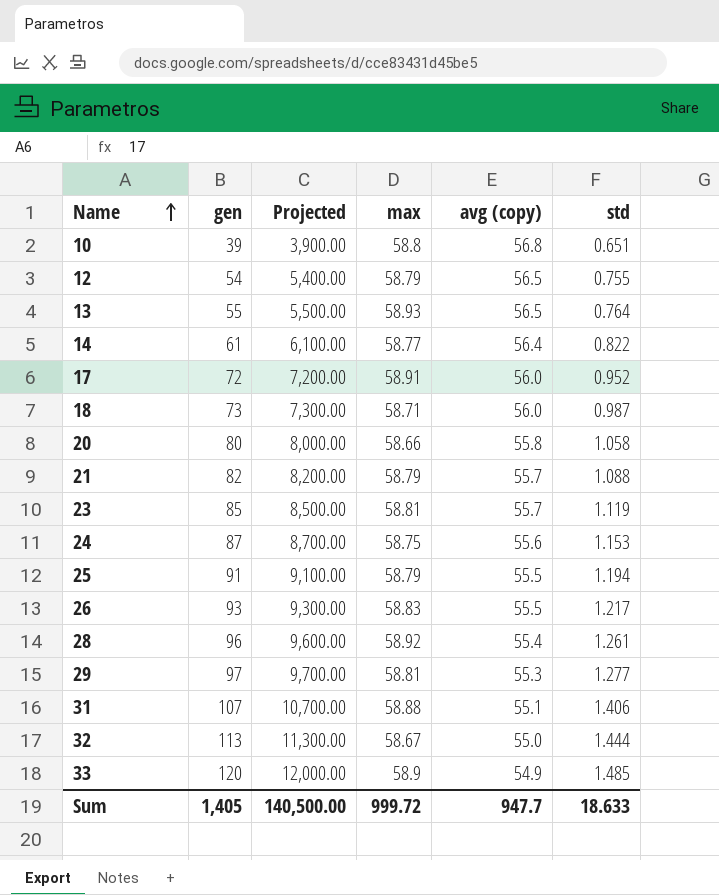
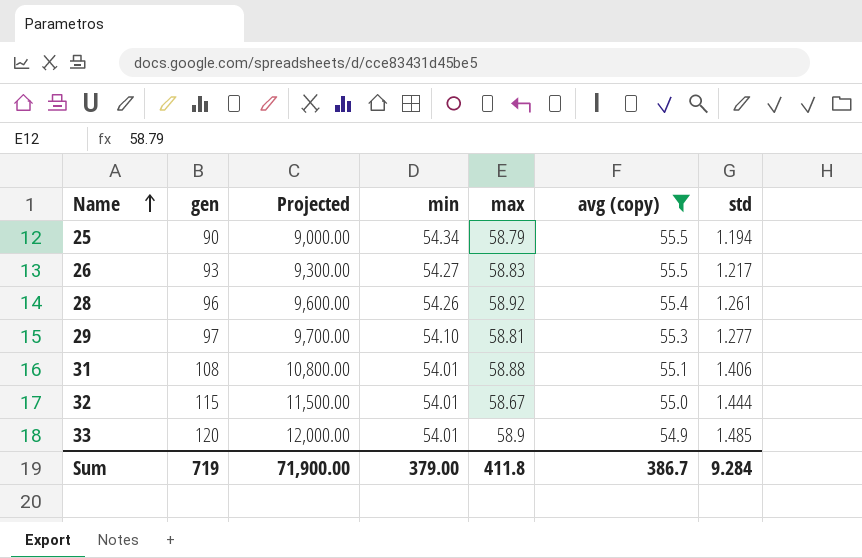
filter: none -> avg (copy) <= 55.5
column min | position: none -> 4
25 | gen: 91 -> 90
25 | Projected: 9,100.00 -> 9,000.00
31 | gen: 107 -> 108
31 | Projected: 10,700.00 -> 10,800.00
32 | gen: 113 -> 115
32 | Projected: 11,300.00 -> 11,500.00
Sum | gen: 1,405 -> 719
Sum | Projected: 140,500.00 -> 71,900.00
Sum | max: 999.72 -> 411.8
Sum | avg (copy): 947.7 -> 386.7
Sum | std: 18.633 -> 9.284

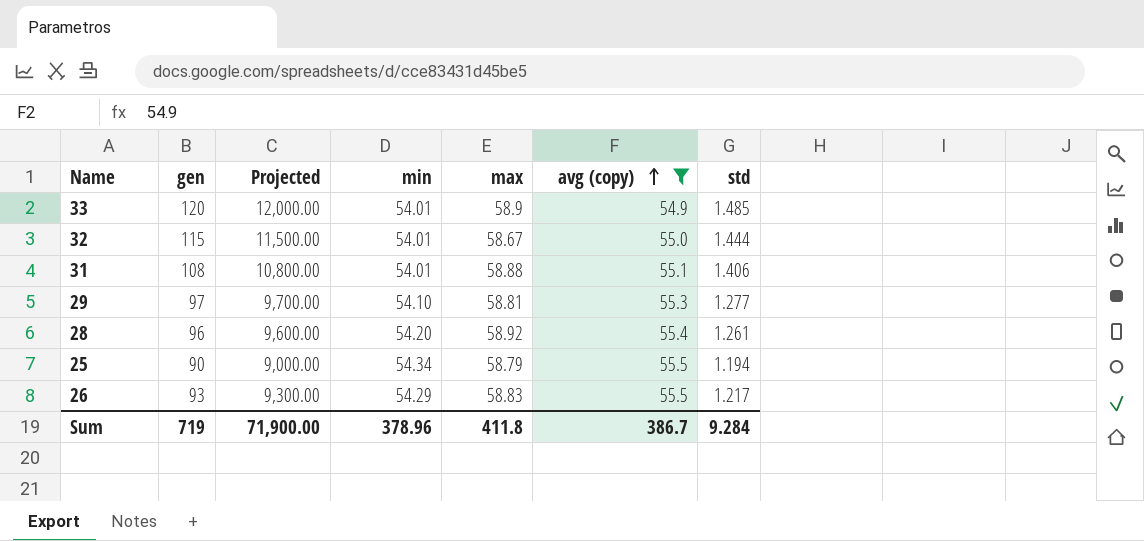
row order: Name ascending -> avg (copy) ascending
28 | min: 54.26 -> 54.20
26 | min: 54.27 -> 54.29
Sum | min: 379.00 -> 378.96

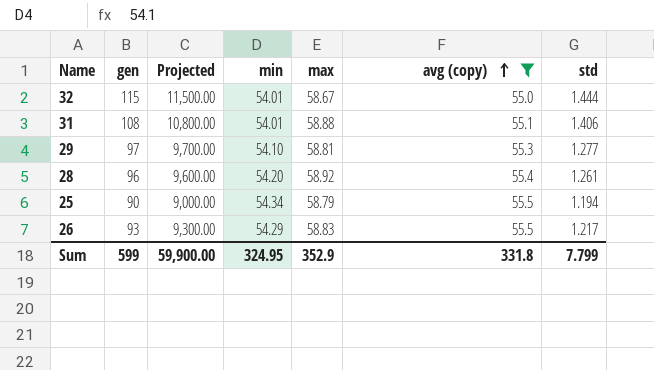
row 33: 120 | 12,000.00 | 54.01 | 58.9 | 54.9 | 1.485 -> none
Sum | gen: 719 -> 599
Sum | Projected: 71,900.00 -> 59,900.00
Sum | min: 378.96 -> 324.95
Sum | max: 411.8 -> 352.9
Sum | avg (copy): 386.7 -> 331.8
Sum | std: 9.284 -> 7.799

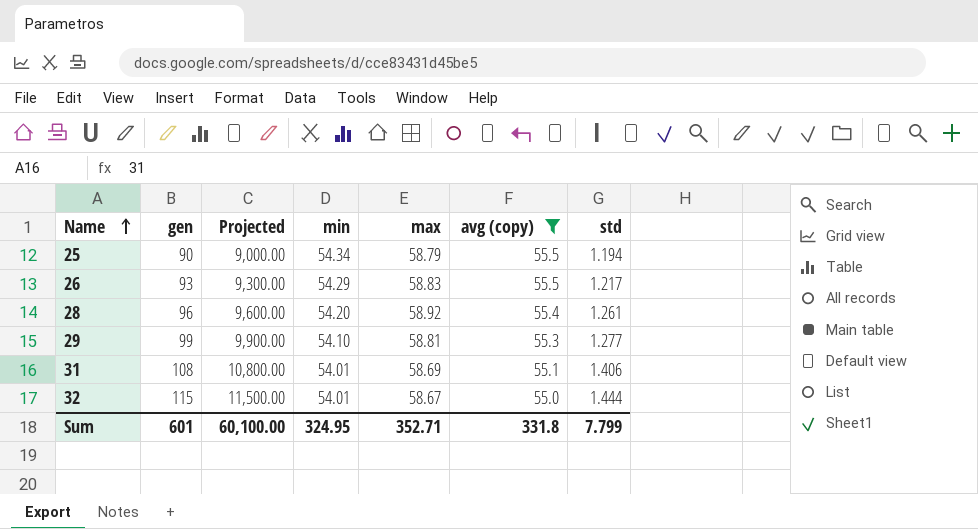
row order: avg (copy) ascending -> Name ascending
29 | gen: 97 -> 99
29 | Projected: 9,700.00 -> 9,900.00
31 | max: 58.88 -> 58.69
Sum | gen: 599 -> 601
Sum | Projected: 59,900.00 -> 60,100.00
Sum | max: 352.9 -> 352.71

